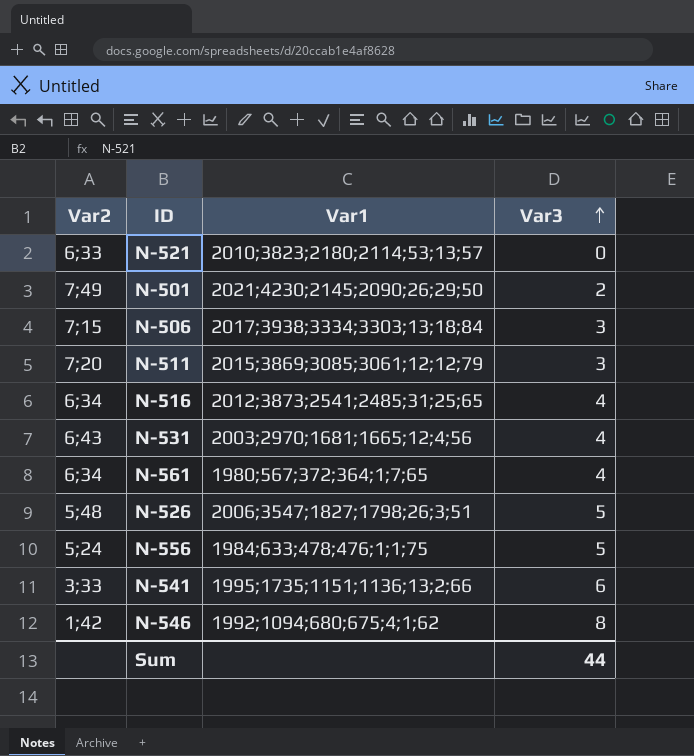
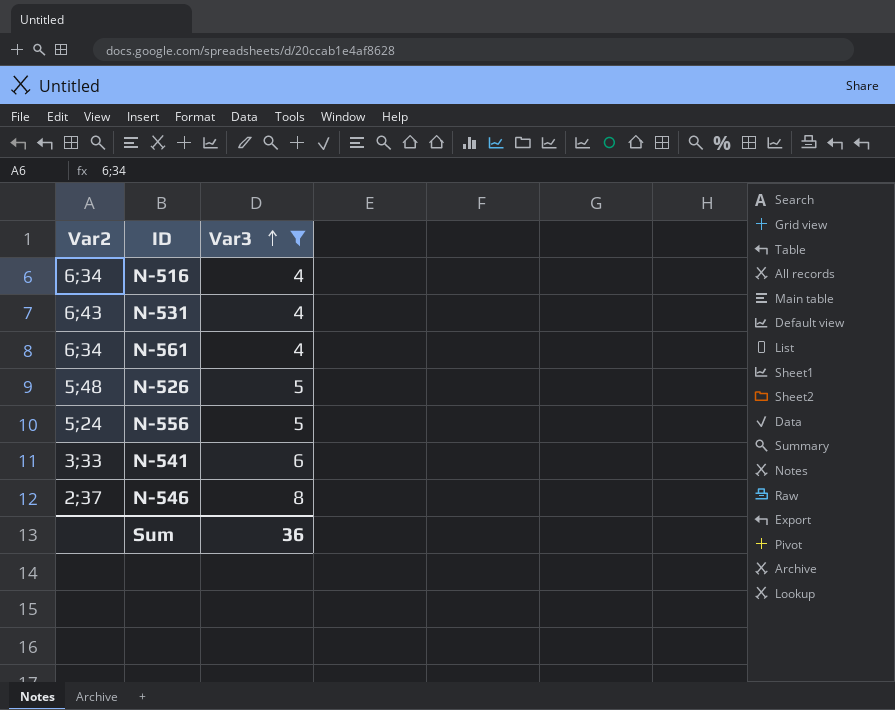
filter: none -> Var3 >= 4
column Var1 | position: 3 -> none
N-546 | Var2: 1;42 -> 2;37
Sum | Var3: 44 -> 36

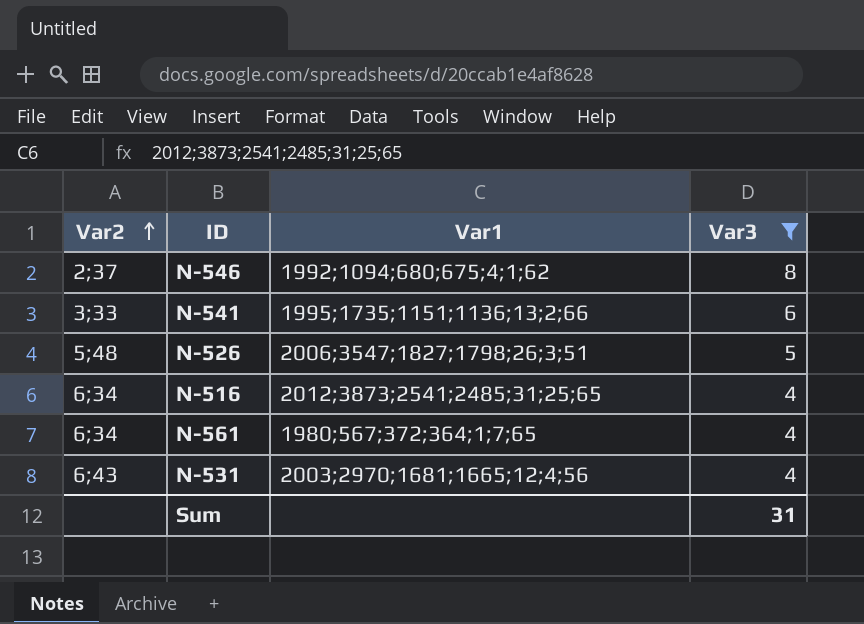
row order: Var3 ascending -> Var2 ascending
column Var1 | position: none -> 3
row N-556: 5;24 | 5 -> none
Sum | Var3: 36 -> 31

